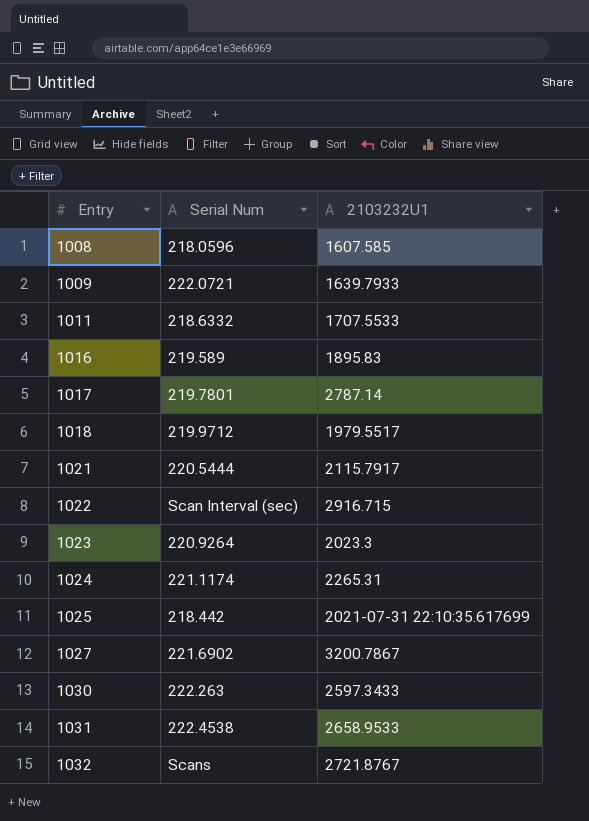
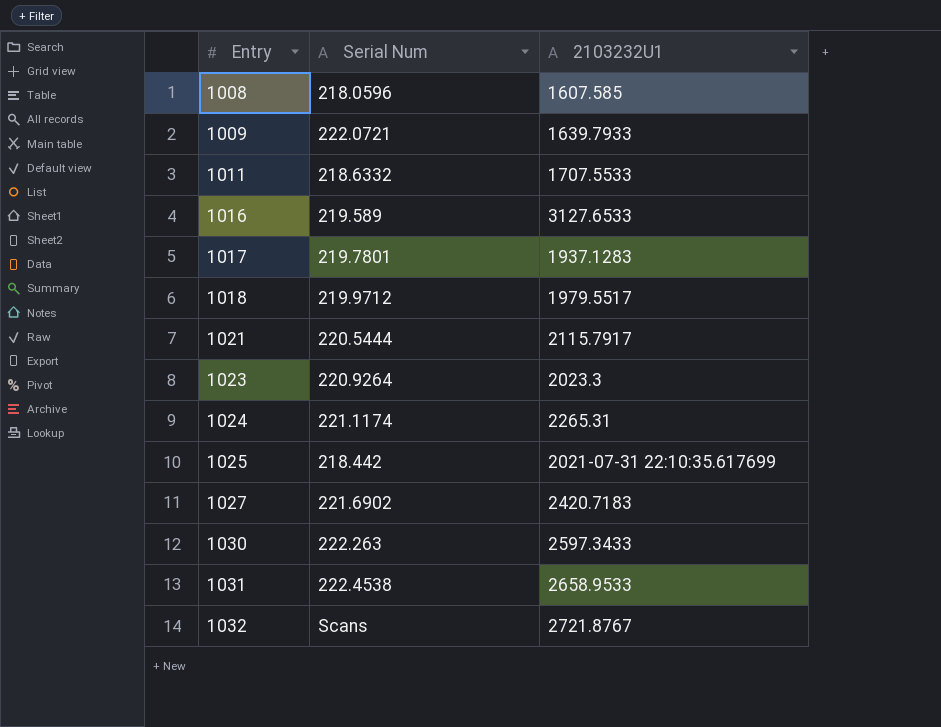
row 1022: Scan Interval (sec) | 2916.715 -> none
1016 | 2103232U1: 1895.83 -> 3127.6533
1017 | 2103232U1: 2787.14 -> 1937.1283
1027 | 2103232U1: 3200.7867 -> 2420.7183

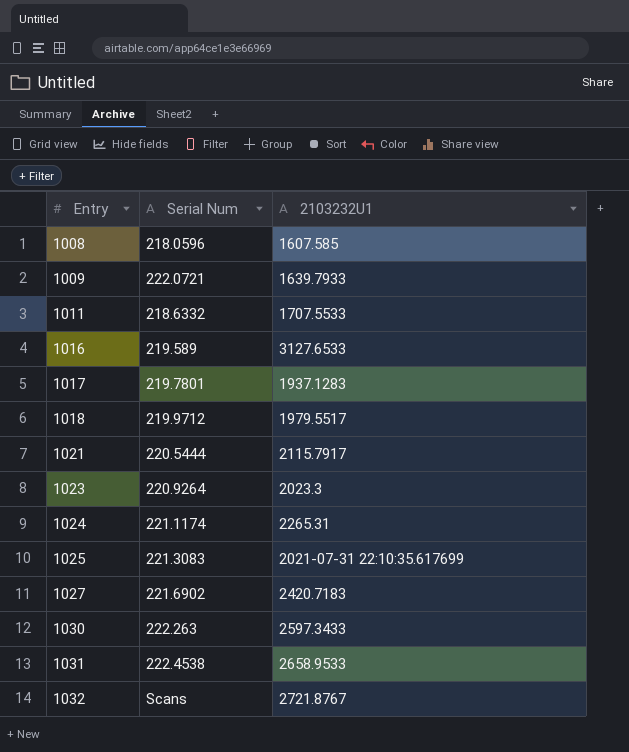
1025 | Serial Num: 218.442 -> 221.3083

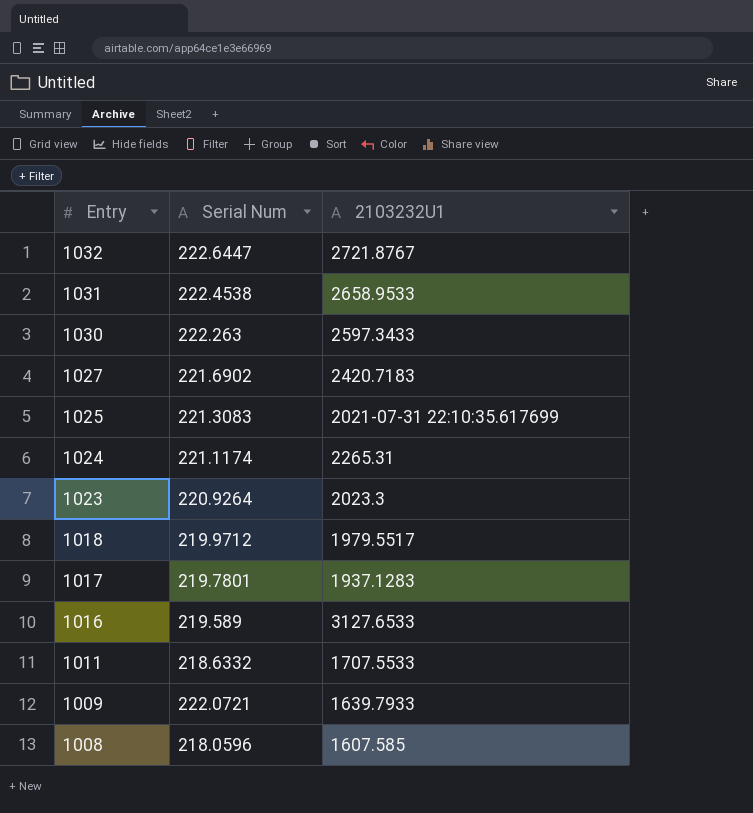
row order: Entry ascending -> Entry descending
row 1021: 220.5444 | 2115.7917 -> none
1032 | Serial Num: Scans -> 222.6447

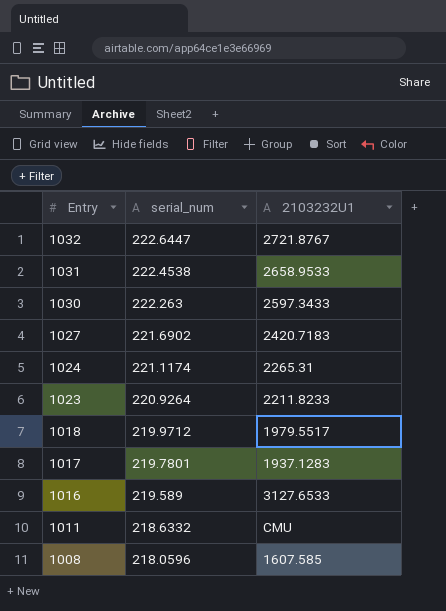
column name: Serial Num -> serial_num
row 1025: 221.3083 | 2021-07-31 22:10:35.617699 -> none
row 1009: 222.0721 | 1639.7933 -> none
1023 | 2103232U1: 2023.3 -> 2211.8233
1011 | 2103232U1: 1707.5533 -> CMU

